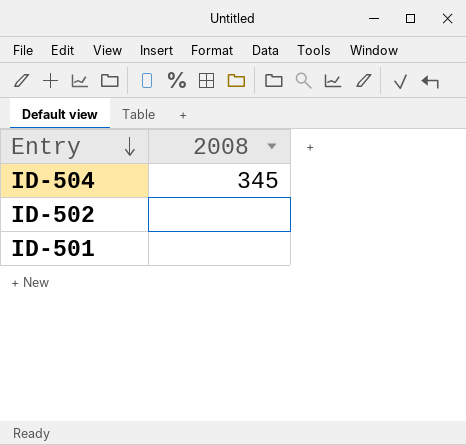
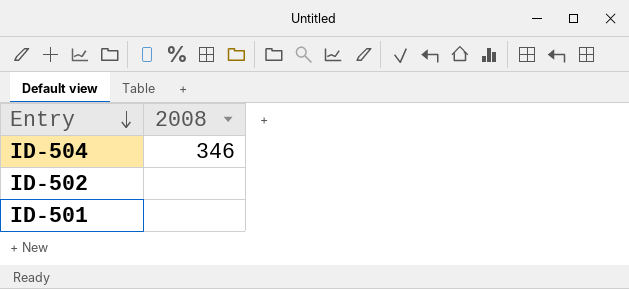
ID-504 | 2008: 345 -> 346

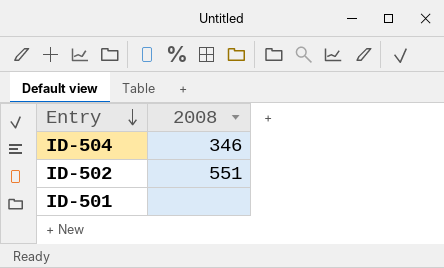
ID-502 | 2008: none -> 551

